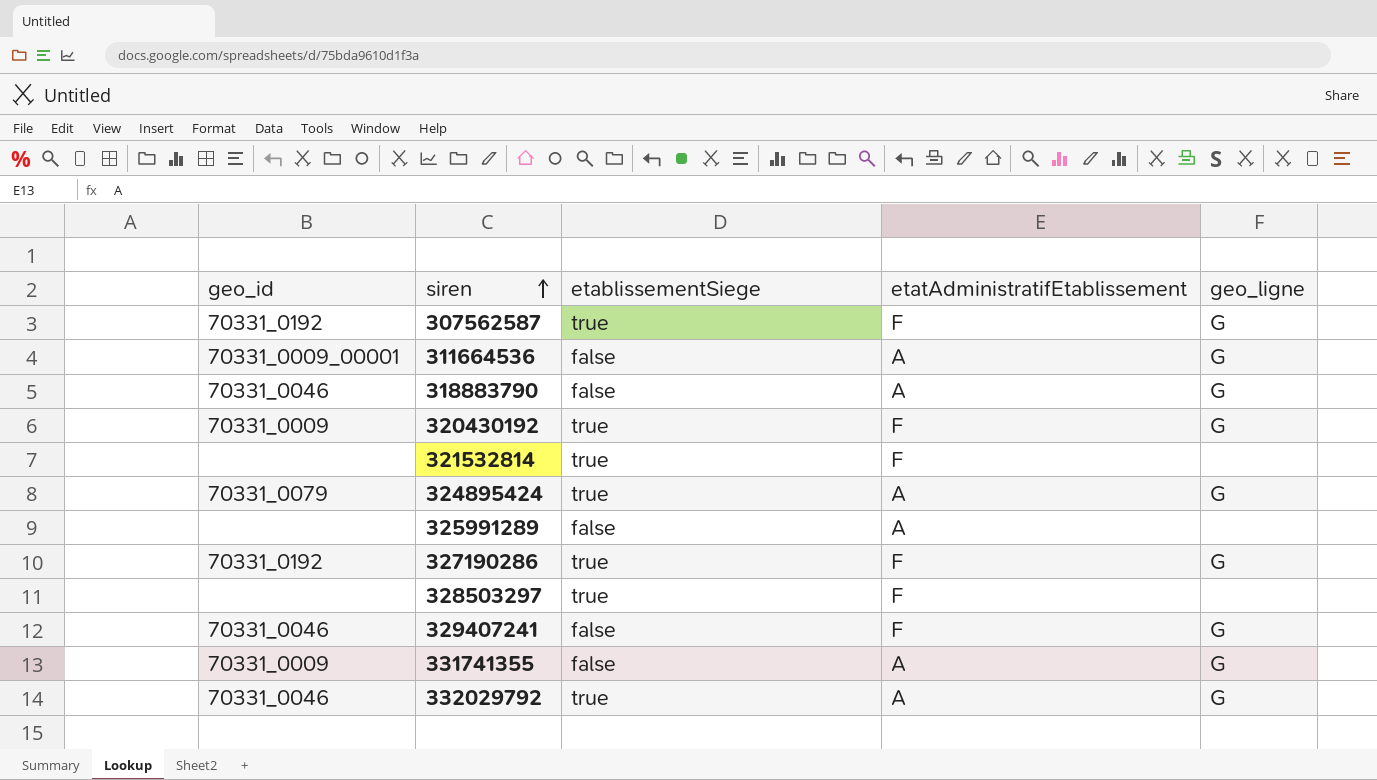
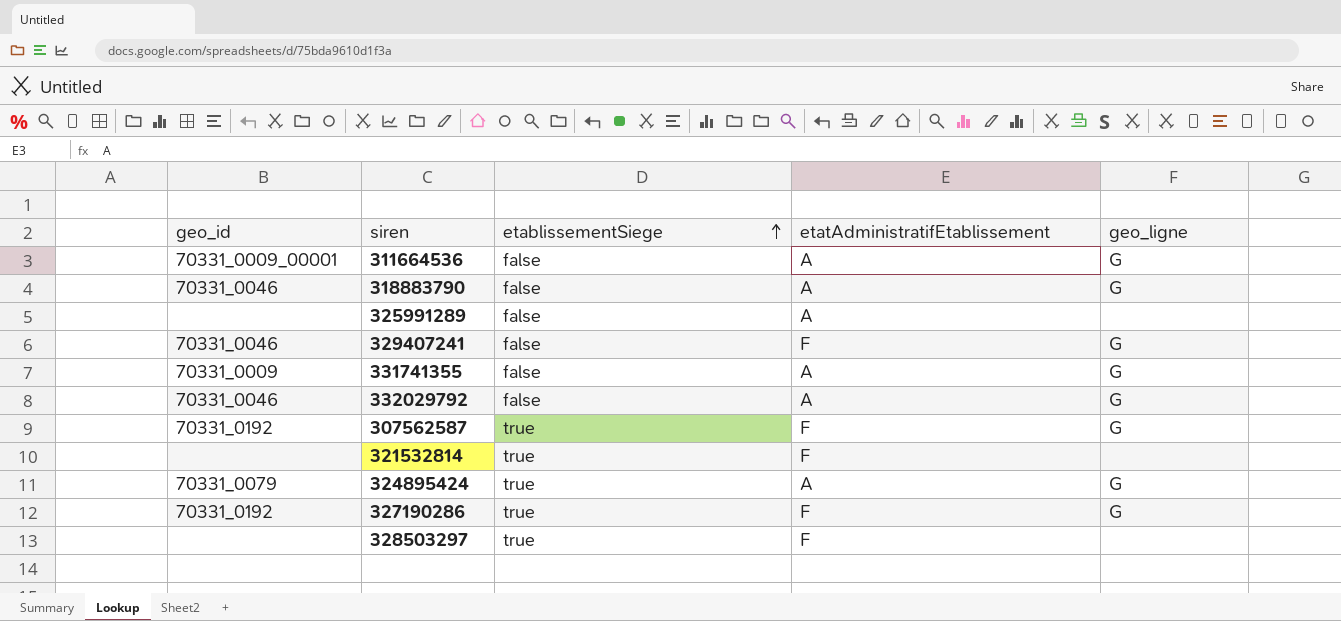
row order: siren ascending -> etablissementSiege ascending
row 320430192: 70331_0009 | true | F | G -> none
332029792 | etablissementSiege: true -> false

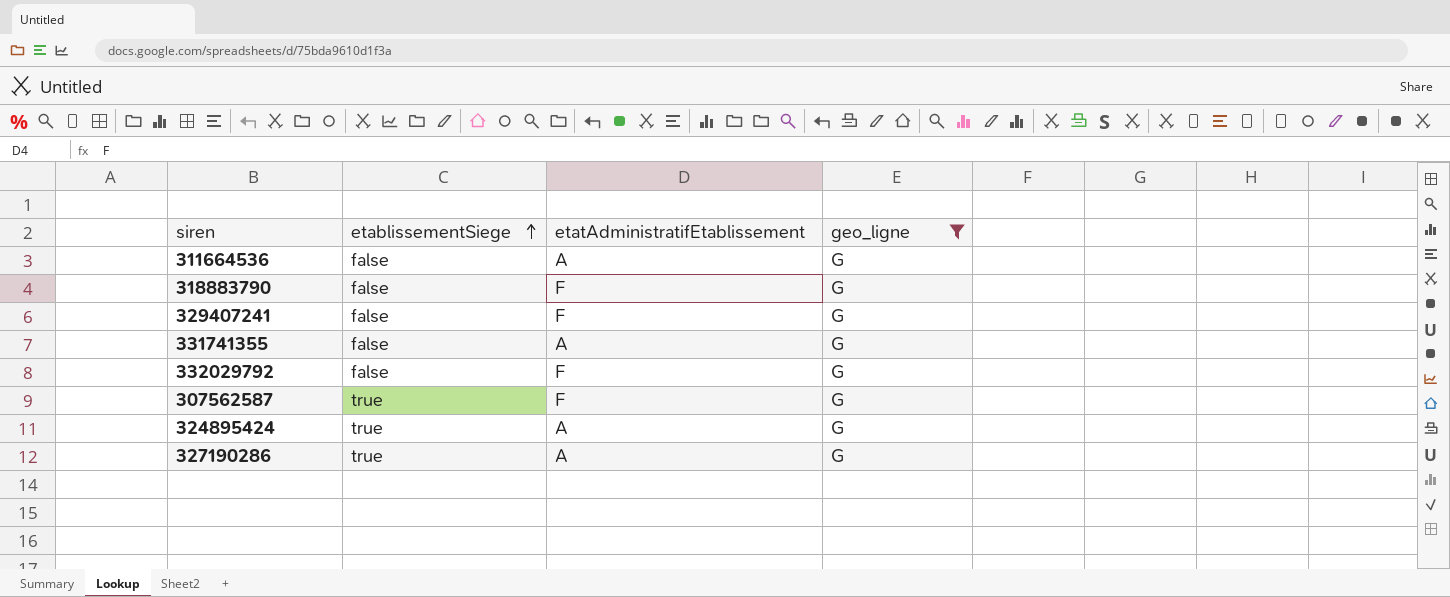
filter: none -> geo_ligne = G
column geo_id | position: 1 -> none
318883790 | etatAdministratifEtablissement: A -> F
332029792 | etatAdministratifEtablissement: A -> F
327190286 | etatAdministratifEtablissement: F -> A

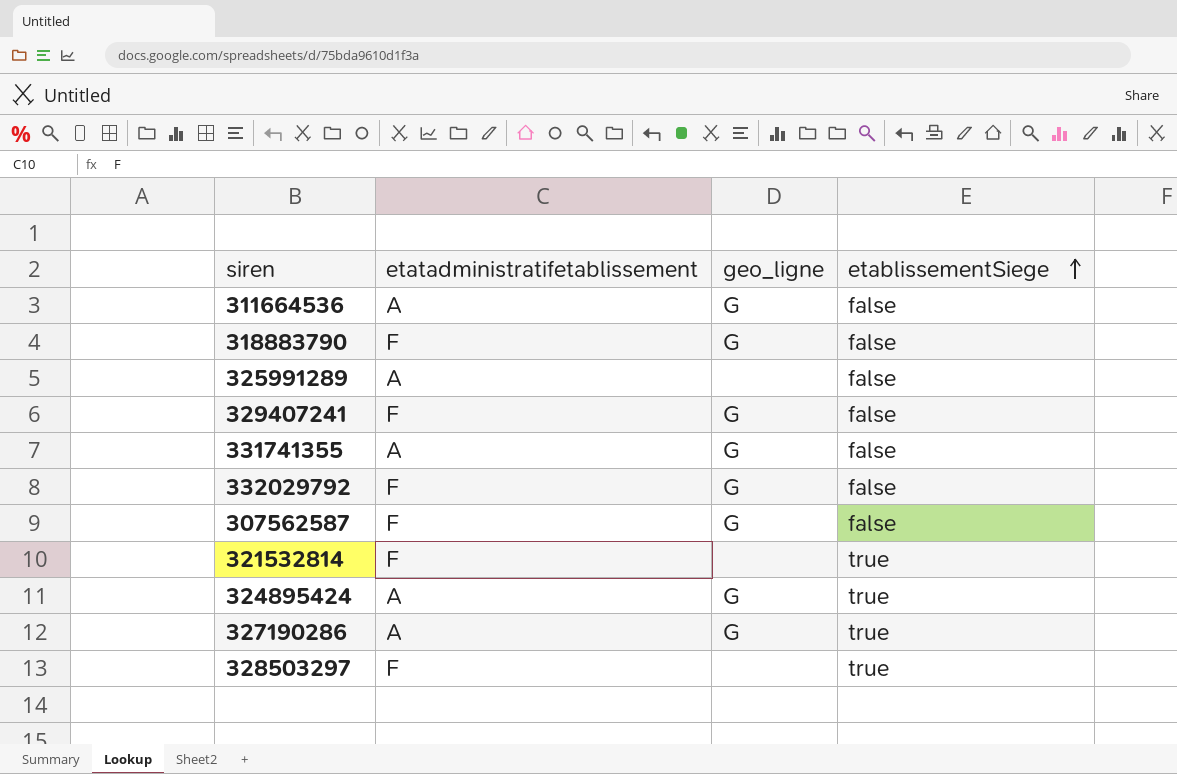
filter: geo_ligne = G -> none
column name: etatAdministratifEtablissement -> etatadministratifetablissement
column etablissementSiege | position: 2 -> 4
307562587 | etablissementSiege: true -> false

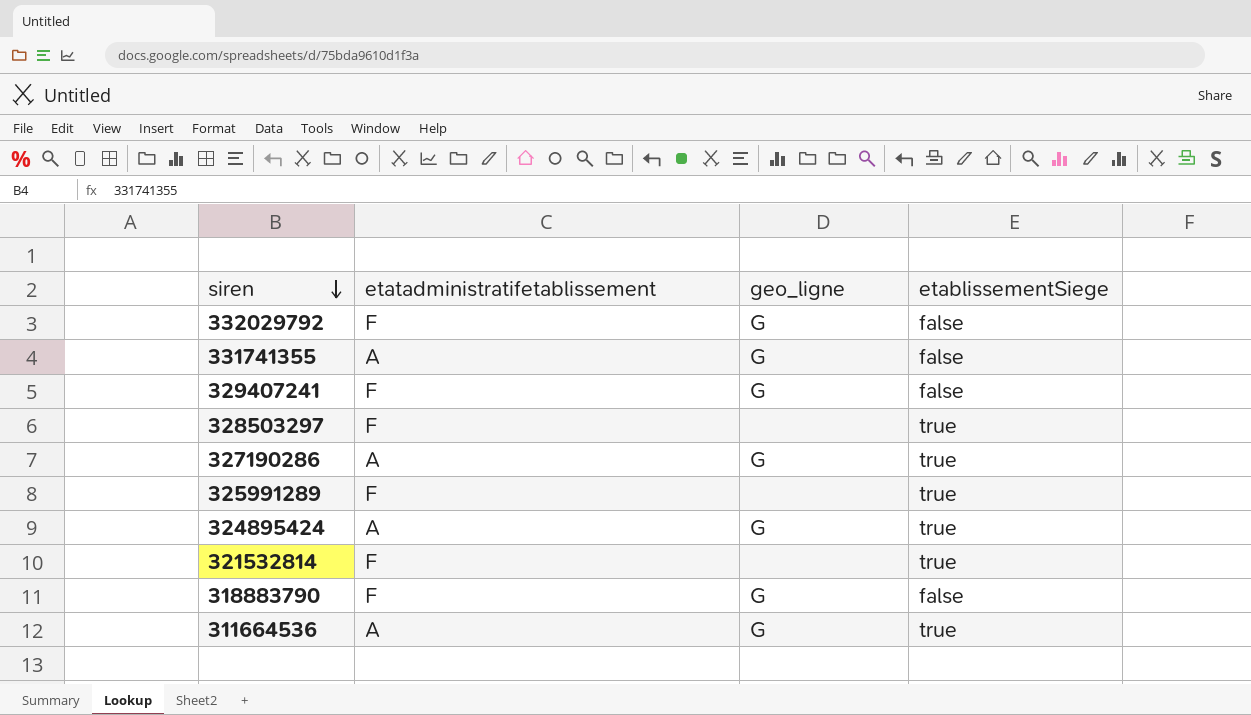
row order: etablissementSiege ascending -> siren descending
row 307562587: F | G | false -> none
325991289 | etatadministratifetablissement: A -> F
325991289 | etablissementSiege: false -> true
311664536 | etablissementSiege: false -> true

